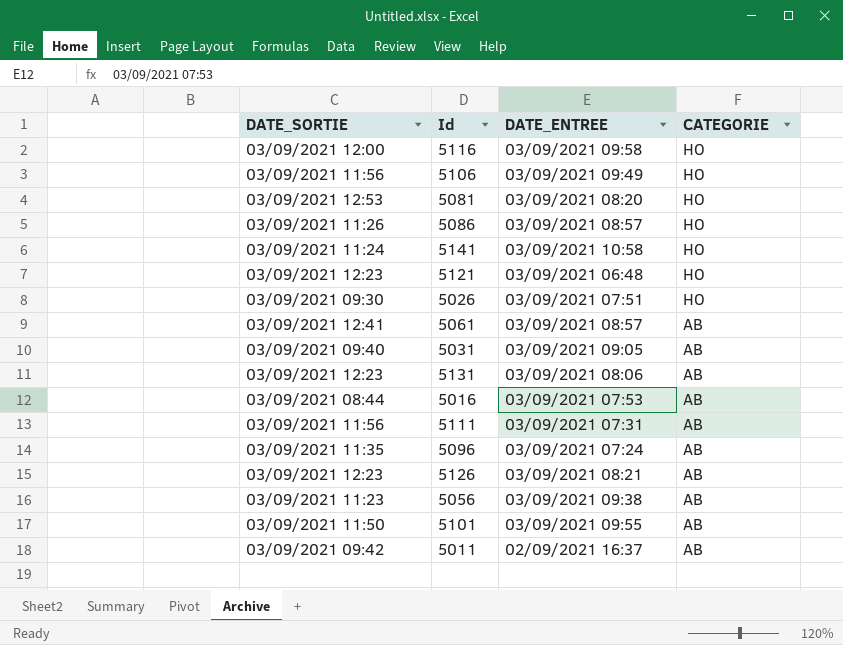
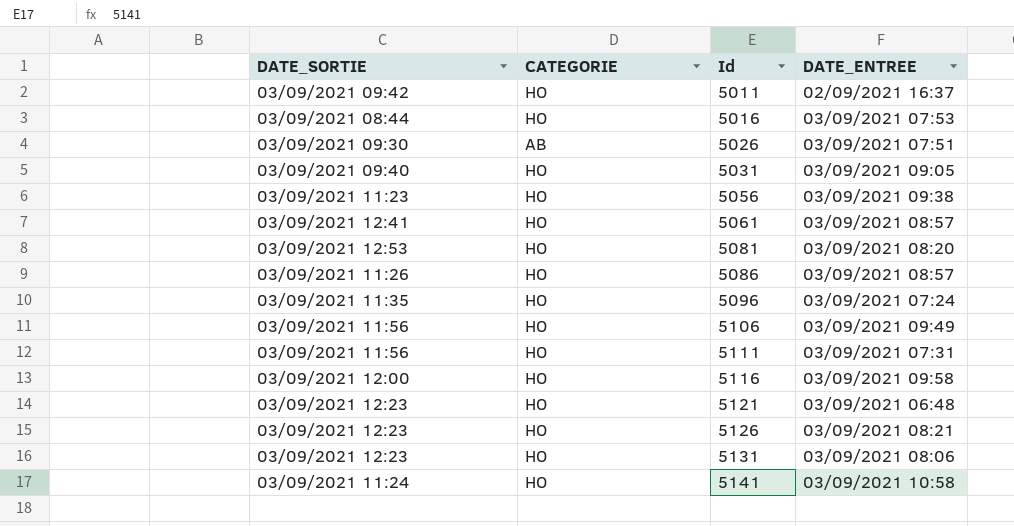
row order: CATEGORIE descending -> Id ascending
column CATEGORIE | position: 4 -> 2
row 5101: 03/09/2021 11:50 | 03/09/2021 09:55 | AB -> none
5011 | CATEGORIE: AB -> HO
5016 | CATEGORIE: AB -> HO
5026 | CATEGORIE: HO -> AB
5031 | CATEGORIE: AB -> HO
5056 | CATEGORIE: AB -> HO
5061 | CATEGORIE: AB -> HO
5096 | CATEGORIE: AB -> HO
5111 | CATEGORIE: AB -> HO
5126 | CATEGORIE: AB -> HO
5131 | CATEGORIE: AB -> HO

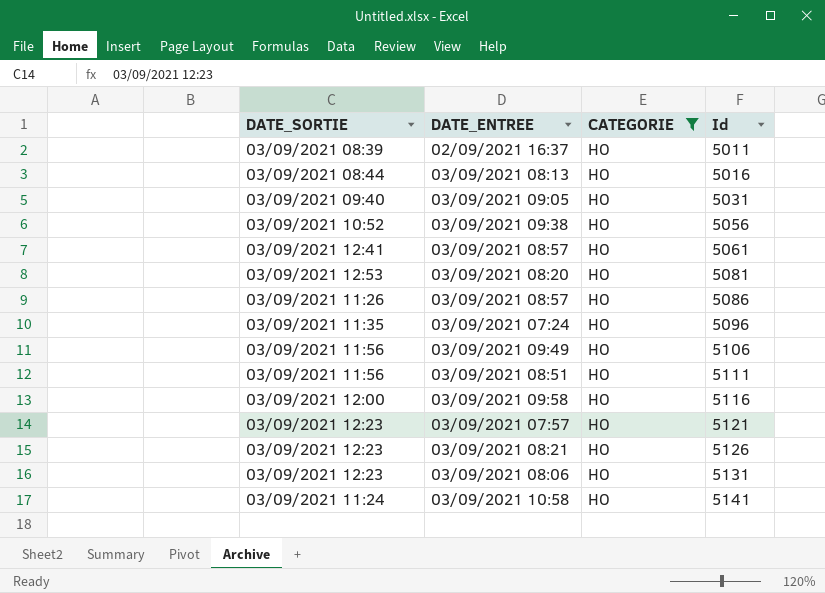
filter: none -> CATEGORIE = HO
column DATE_ENTREE | position: 4 -> 2
5011 | DATE_SORTIE: 03/09/2021 09:42 -> 03/09/2021 08:39
5016 | DATE_ENTREE: 03/09/2021 07:53 -> 03/09/2021 08:13
5056 | DATE_SORTIE: 03/09/2021 11:23 -> 03/09/2021 10:52
5111 | DATE_ENTREE: 03/09/2021 07:31 -> 03/09/2021 08:51
5121 | DATE_ENTREE: 03/09/2021 06:48 -> 03/09/2021 07:57

